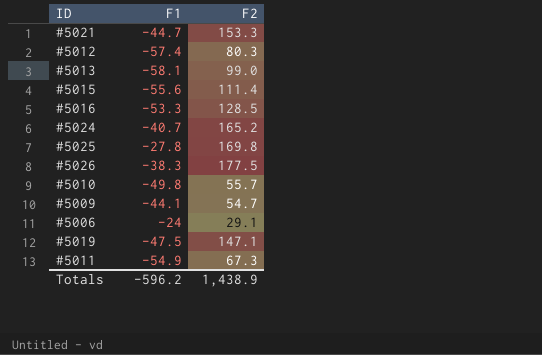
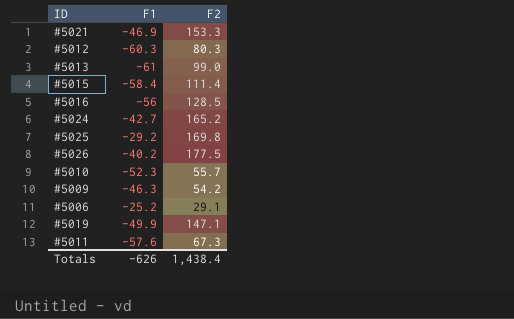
#5021 | F1: -44.7 -> -46.9
#5012 | F1: -57.4 -> -60.3
#5013 | F1: -58.1 -> -61
#5015 | F1: -55.6 -> -58.4
#5016 | F1: -53.3 -> -56
#5024 | F1: -40.7 -> -42.7
#5025 | F1: -27.8 -> -29.2
#5026 | F1: -38.3 -> -40.2
#5010 | F1: -49.8 -> -52.3
#5009 | F1: -44.1 -> -46.3
#5009 | F2: 54.7 -> 54.2
#5006 | F1: -24 -> -25.2
#5019 | F1: -47.5 -> -49.9
#5011 | F1: -54.9 -> -57.6
Totals | F1: -596.2 -> -626
Totals | F2: 1,438.9 -> 1,438.4

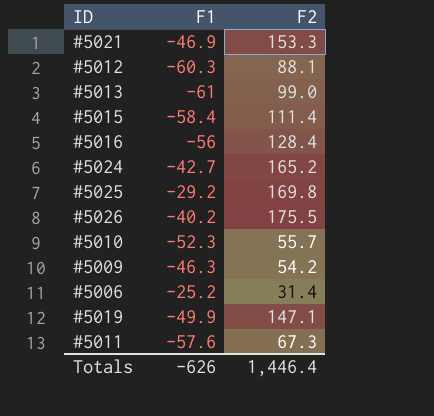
#5012 | F2: 80.3 -> 88.1
#5016 | F2: 128.5 -> 128.4
#5026 | F2: 177.5 -> 175.5
#5006 | F2: 29.1 -> 31.4
Totals | F2: 1,438.4 -> 1,446.4

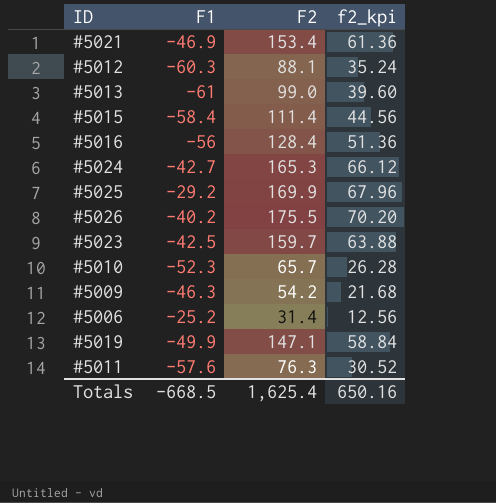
column f2_kpi | formula: none -> [F2] * 0.4
#5021 | F2: 153.3 -> 153.4
#5024 | F2: 165.2 -> 165.3
#5025 | F2: 169.8 -> 169.9
row #5023: none -> -42.5 | 159.7 | 63.88
#5010 | F2: 55.7 -> 65.7
#5011 | F2: 67.3 -> 76.3
Totals | F1: -626 -> -668.5
Totals | F2: 1,446.4 -> 1,625.4

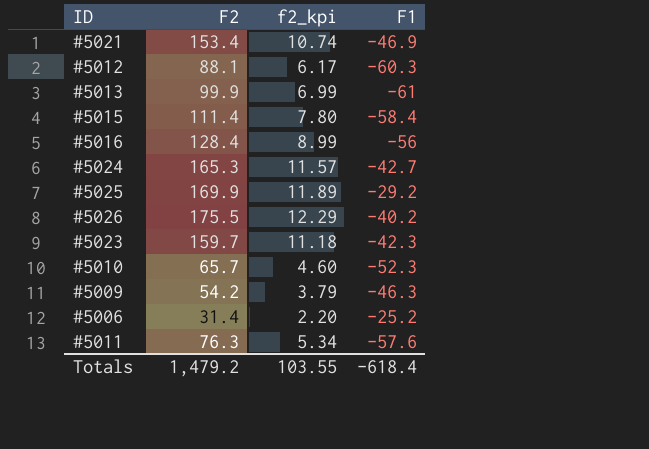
column f2_kpi | formula: [F2] * 0.4 -> [F2] * 0.07
column F1 | position: 2 -> 4
row #5019: -49.9 | 147.1 | 58.84 -> none
#5013 | F2: 99.0 -> 99.9
#5023 | F1: -42.5 -> -42.3
Totals | F2: 1,625.4 -> 1,479.2
Totals | f2_kpi: 650.16 -> 103.55
Totals | F1: -668.5 -> -618.4

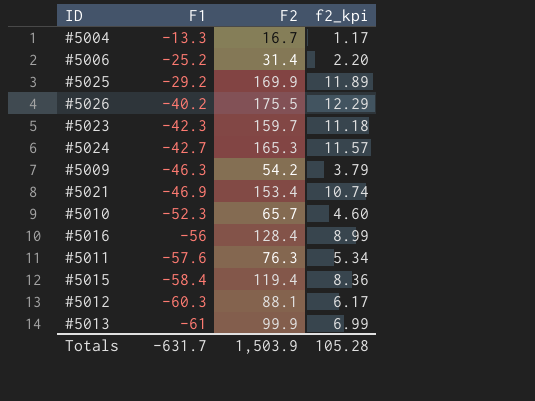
row order: none -> F1 descending
column F1 | position: 4 -> 2
row #5004: none -> -13.3 | 16.7 | 1.17
#5015 | F2: 111.4 -> 119.4
#5015 | f2_kpi: 7.80 -> 8.36
Totals | F1: -618.4 -> -631.7
Totals | F2: 1,479.2 -> 1,503.9
Totals | f2_kpi: 103.55 -> 105.28

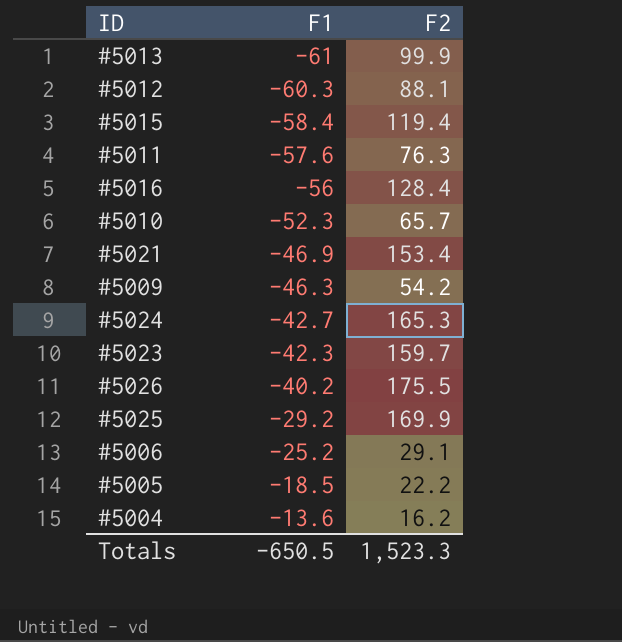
row order: F1 descending -> F1 ascending
column f2_kpi | formula: [F2] * 0.07 -> none
#5006 | F2: 31.4 -> 29.1
row #5005: none -> -18.5 | 22.2
#5004 | F1: -13.3 -> -13.6
#5004 | F2: 16.7 -> 16.2
Totals | F1: -631.7 -> -650.5
Totals | F2: 1,503.9 -> 1,523.3

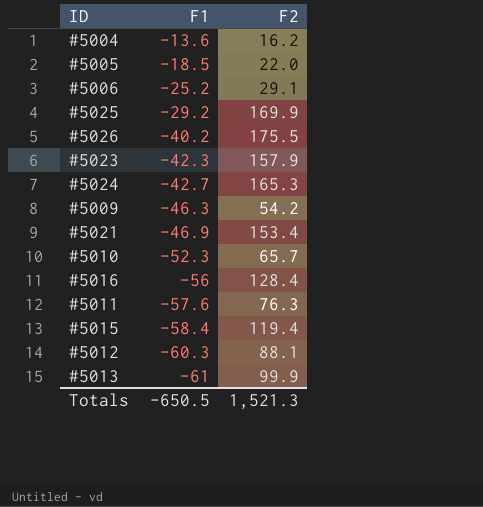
row order: F1 ascending -> F1 descending
#5005 | F2: 22.2 -> 22.0
#5023 | F2: 159.7 -> 157.9
Totals | F2: 1,523.3 -> 1,521.3

